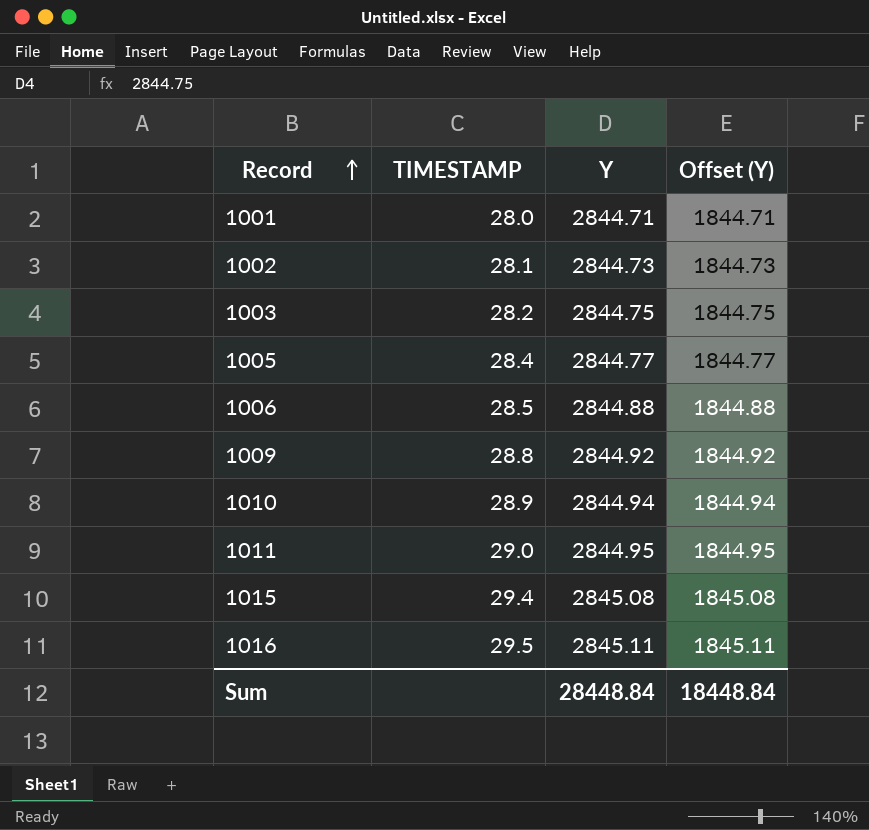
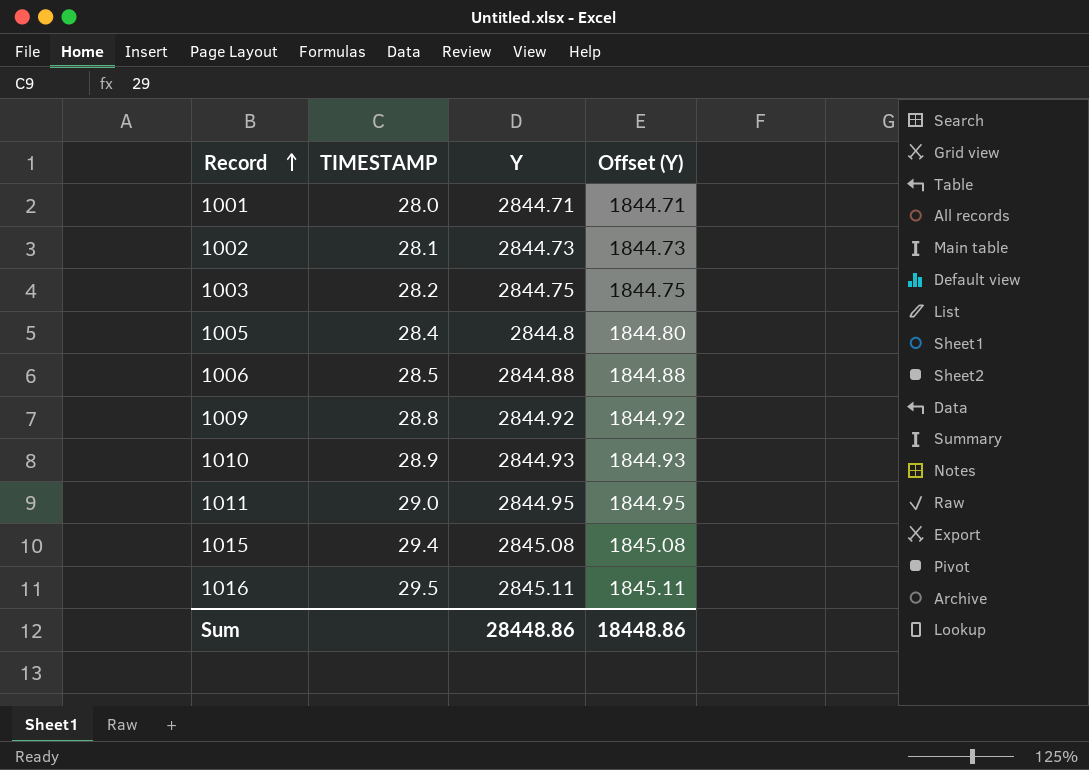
1005 | Y: 2844.77 -> 2844.8
1005 | Offset (Y): 1844.77 -> 1844.80
1010 | Y: 2844.94 -> 2844.93
1010 | Offset (Y): 1844.94 -> 1844.93
Sum | Y: 28448.84 -> 28448.86
Sum | Offset (Y): 18448.84 -> 18448.86

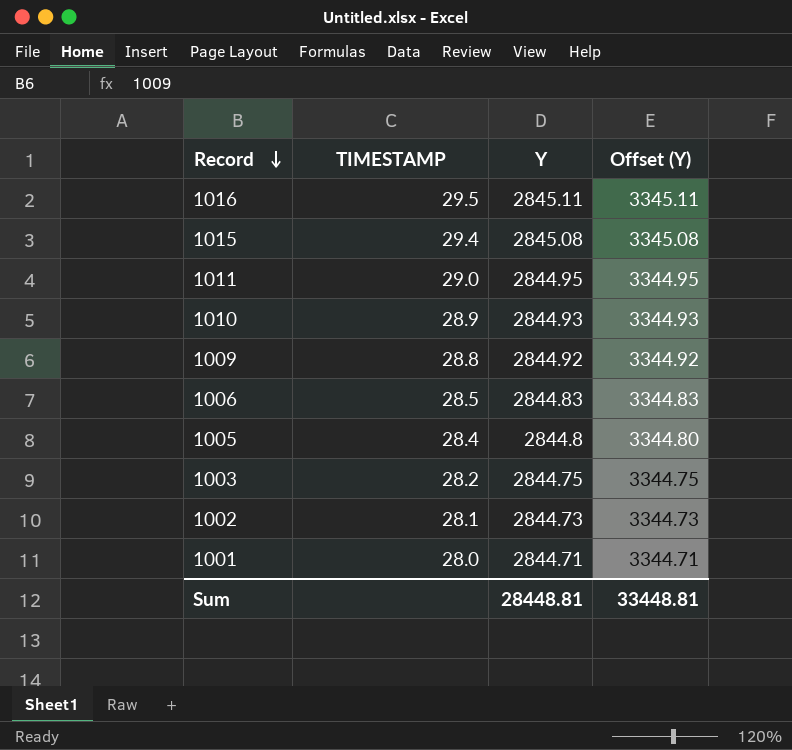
row order: Record ascending -> Record descending
column Offset (Y) | formula: [Y] - 1000 -> [Y] + 500
1006 | Y: 2844.88 -> 2844.83
Sum | Y: 28448.86 -> 28448.81
Sum | Offset (Y): 18448.86 -> 33448.81

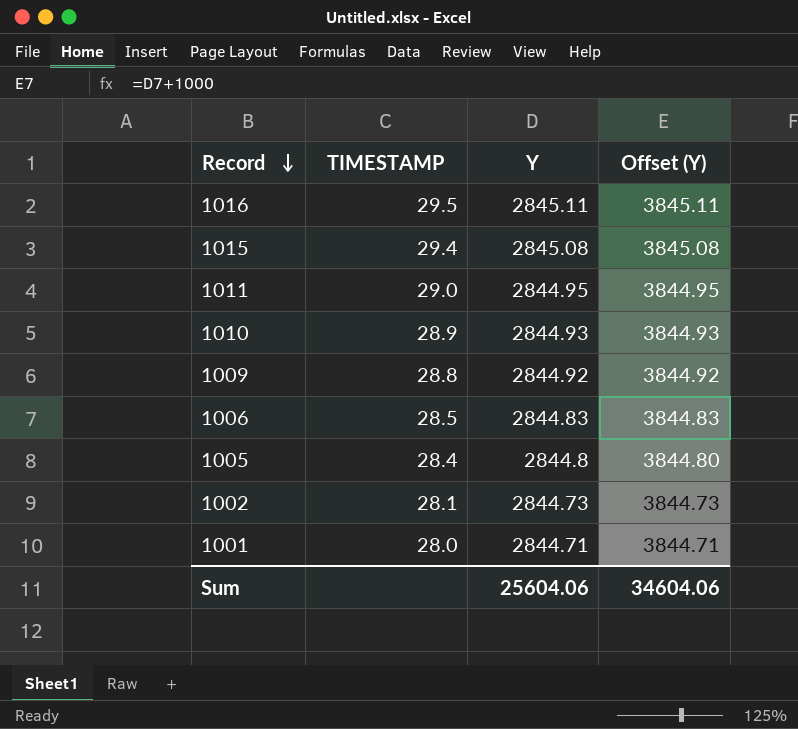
column Offset (Y) | formula: [Y] + 500 -> [Y] + 1000
row 1003: 28.2 | 2844.75 | 3344.75 -> none
Sum | Y: 28448.81 -> 25604.06
Sum | Offset (Y): 33448.81 -> 34604.06

